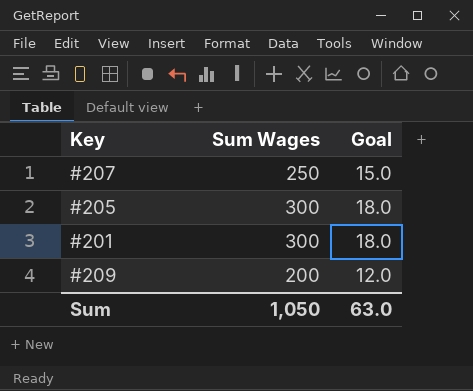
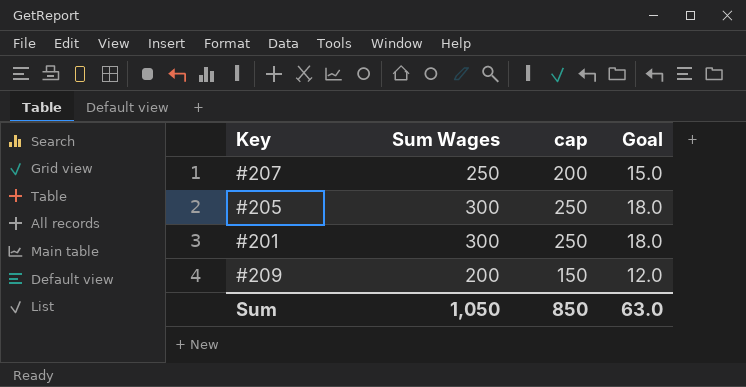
column cap | formula: none -> [Sum Wages] - 50

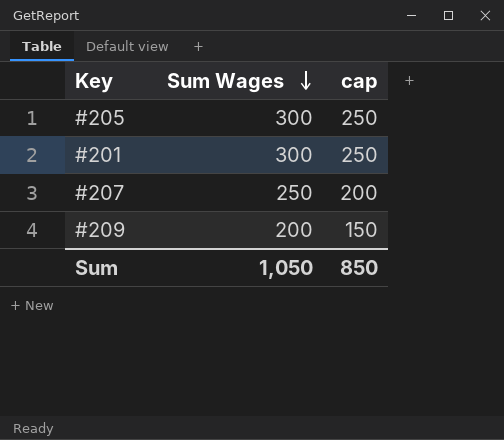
row order: none -> Sum Wages descending
column Goal | formula: [Sum Wages] * 0.06 -> none

